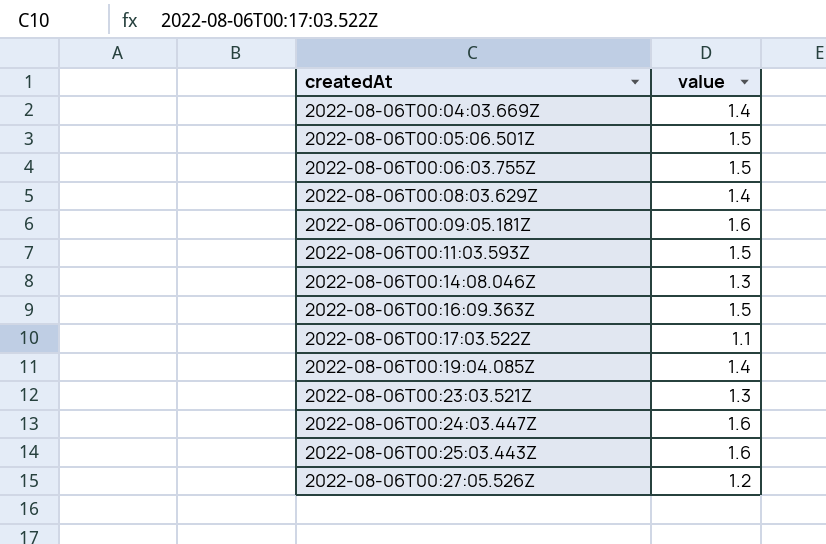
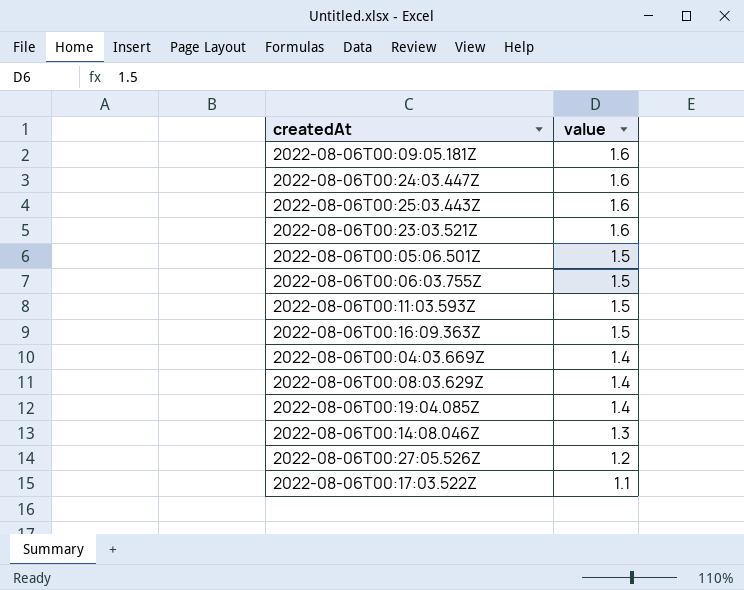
row order: createdAt ascending -> value descending
2022-08-06T00:23:03.521Z | value: 1.3 -> 1.6

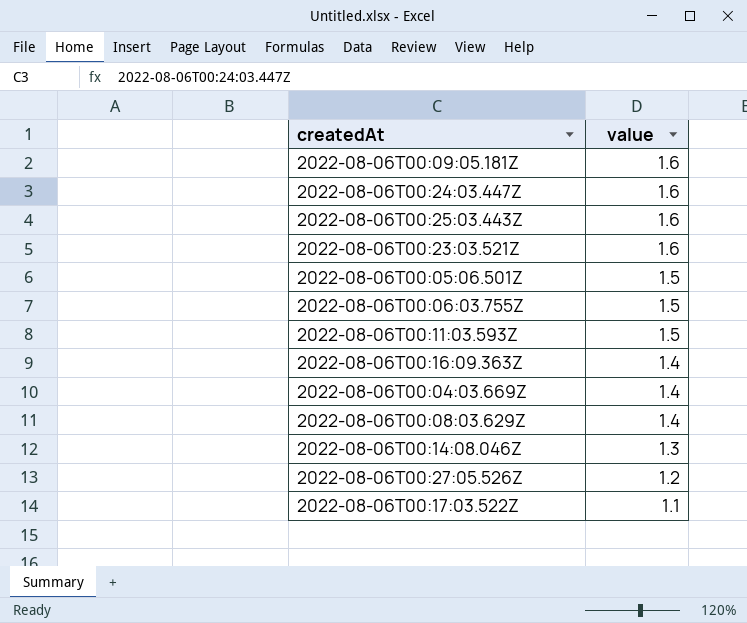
row 2022-08-06T00:19:04.085Z: 1.4 -> none
2022-08-06T00:16:09.363Z | value: 1.5 -> 1.4

